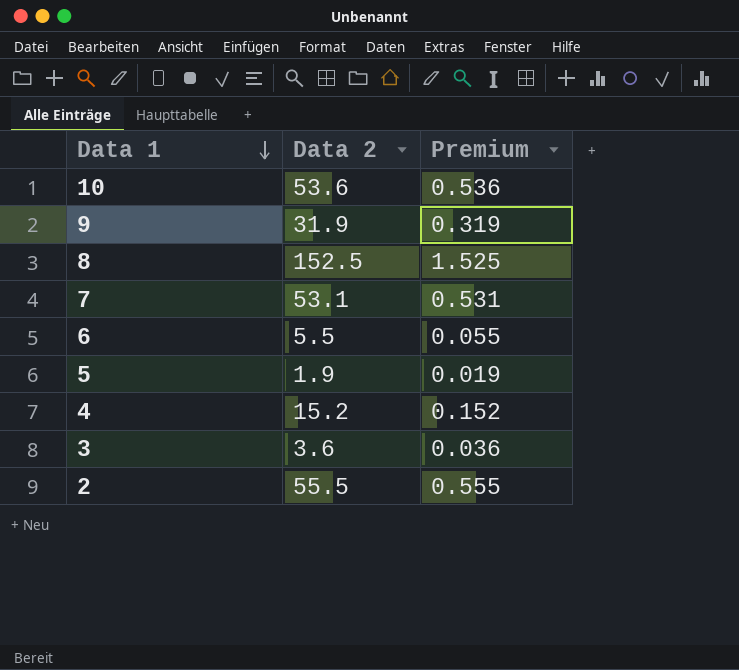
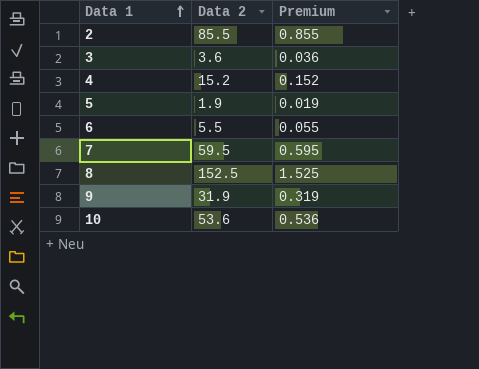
row order: Data 1 descending -> Data 1 ascending
2 | Data 2: 55.5 -> 85.5
2 | Premium: 0.555 -> 0.855
7 | Data 2: 53.1 -> 59.5
7 | Premium: 0.531 -> 0.595

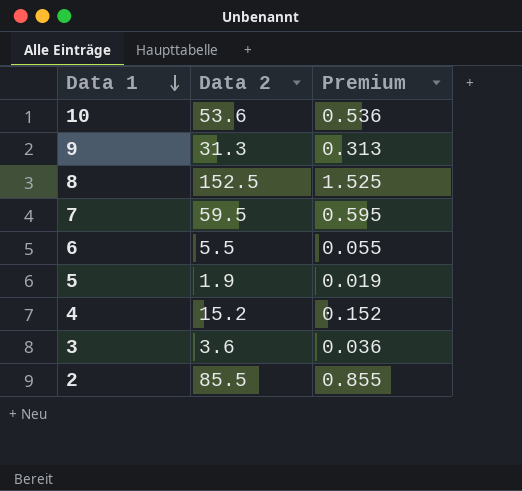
row order: Data 1 ascending -> Data 1 descending
9 | Data 2: 31.9 -> 31.3
9 | Premium: 0.319 -> 0.313

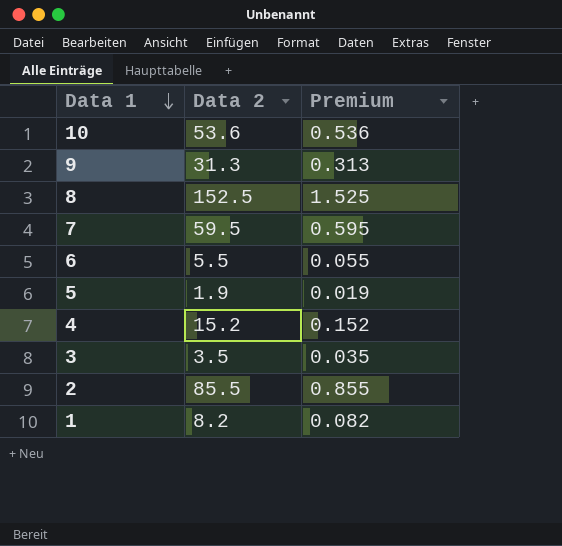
3 | Data 2: 3.6 -> 3.5
3 | Premium: 0.036 -> 0.035
row 1: none -> 8.2 | 0.082

